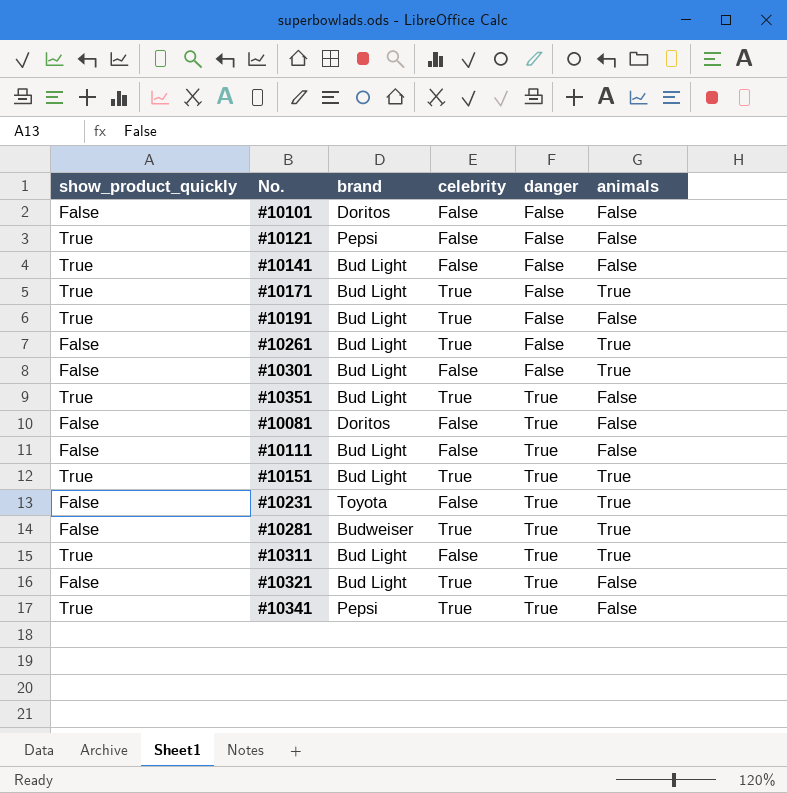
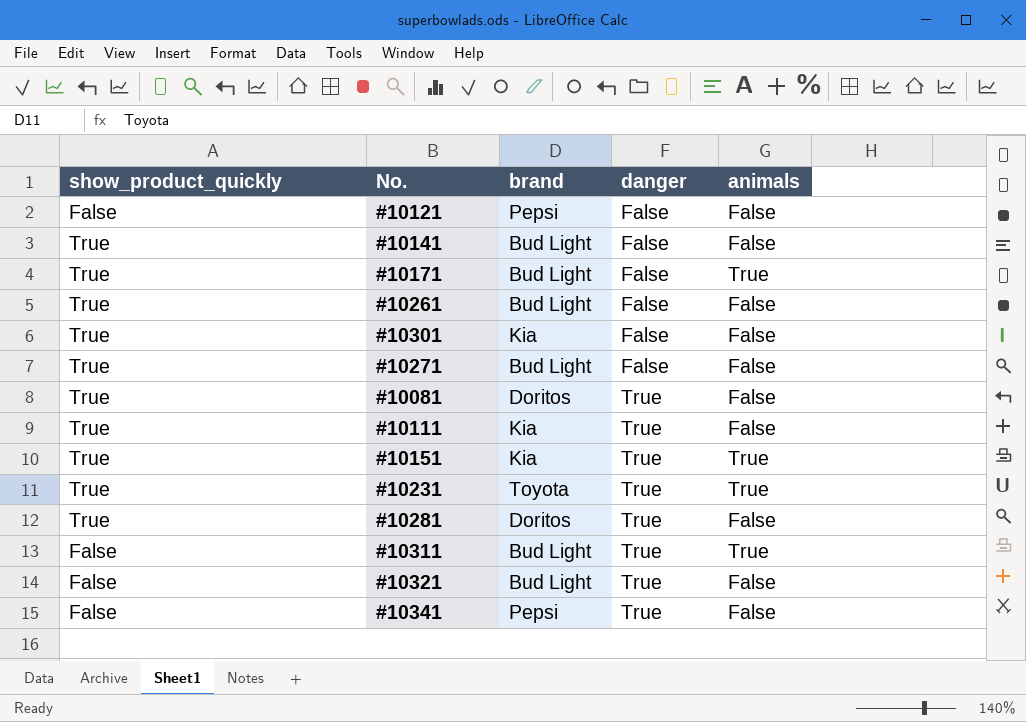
column celebrity | position: 4 -> none
row #10101: False | Doritos | False | False | False -> none
row #10191: True | Bud Light | True | False | False -> none
row #10351: True | Bud Light | True | True | False -> none
#10121 | show_product_quickly: True -> False
#10261 | show_product_quickly: False -> True
#10261 | animals: True -> False
#10301 | show_product_quickly: False -> True
#10301 | brand: Bud Light -> Kia
#10301 | animals: True -> False
row #10271: none -> True | Bud Light | False | False
#10081 | show_product_quickly: False -> True
#10111 | show_product_quickly: False -> True
#10111 | brand: Bud Light -> Kia
#10151 | brand: Bud Light -> Kia
#10231 | show_product_quickly: False -> True
#10281 | show_product_quickly: False -> True
#10281 | brand: Budweiser -> Doritos
#10281 | animals: True -> False
#10311 | show_product_quickly: True -> False
#10341 | show_product_quickly: True -> False

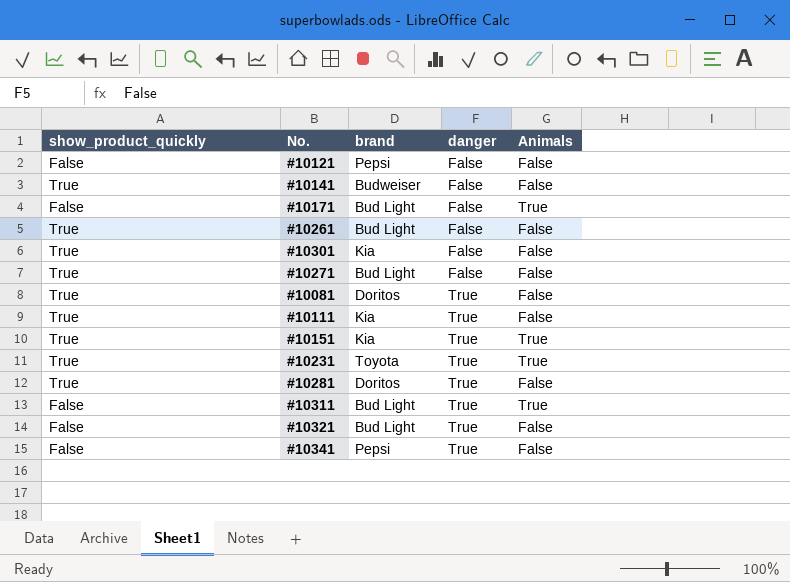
column name: animals -> Animals
#10141 | brand: Bud Light -> Budweiser
#10171 | show_product_quickly: True -> False

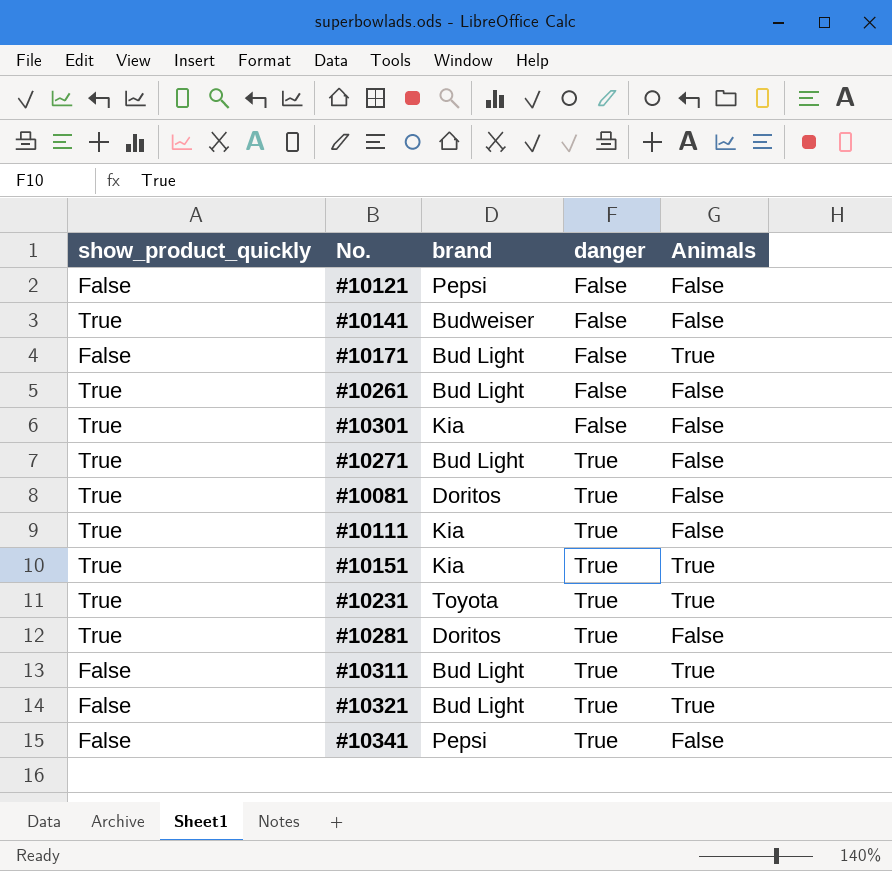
#10271 | danger: False -> True
#10321 | Animals: False -> True

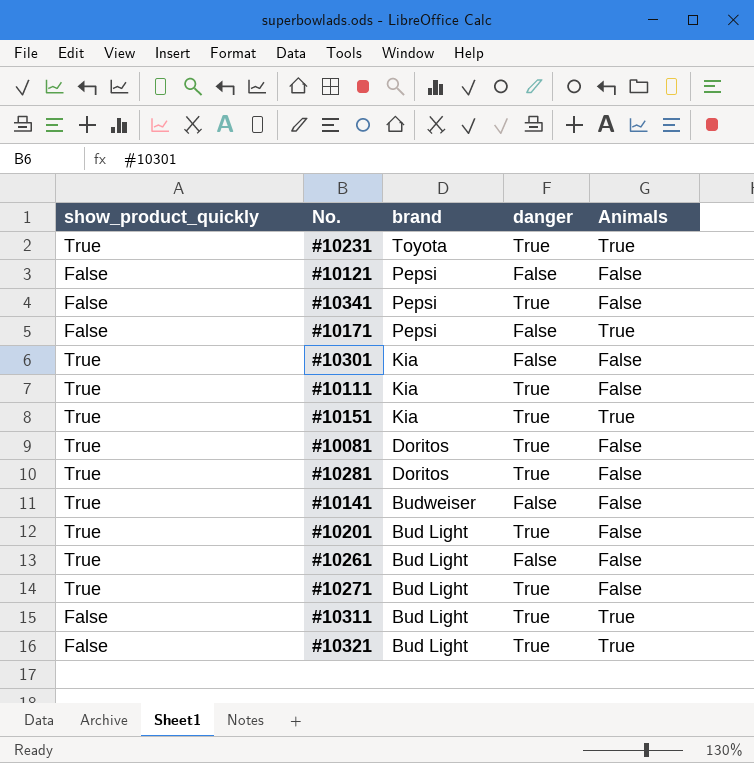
row order: danger ascending -> brand descending
#10171 | brand: Bud Light -> Pepsi
row #10201: none -> True | Bud Light | True | False

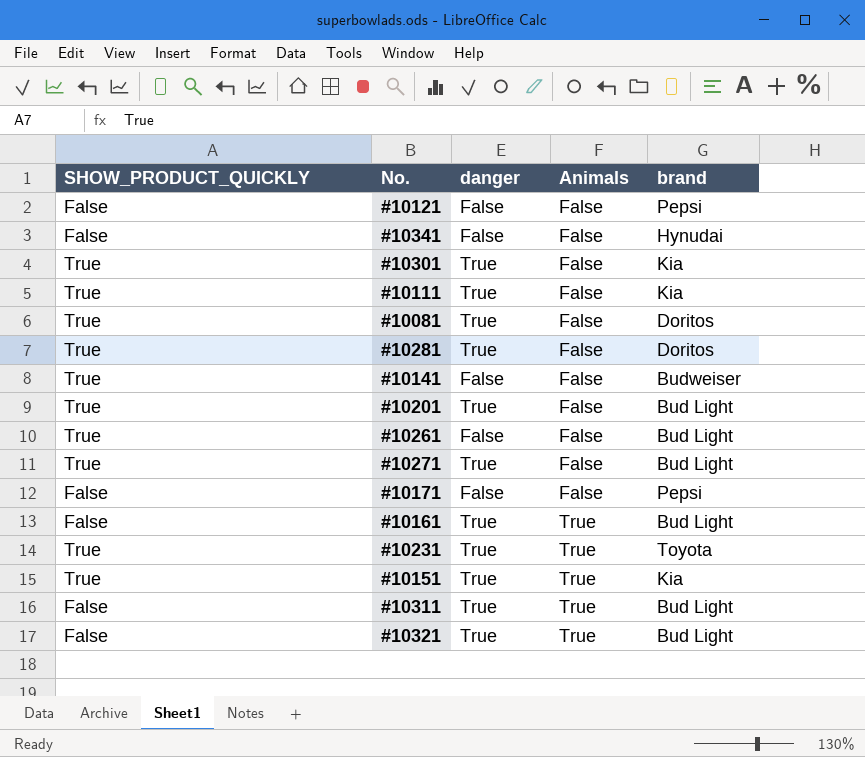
row order: brand descending -> Animals ascending
column name: show_product_quickly -> SHOW_PRODUCT_QUICKLY
column brand | position: 3 -> 5
#10341 | danger: True -> False
#10341 | brand: Pepsi -> Hynudai
#10301 | danger: False -> True
#10171 | Animals: True -> False
row #10161: none -> False | True | True | Bud Light

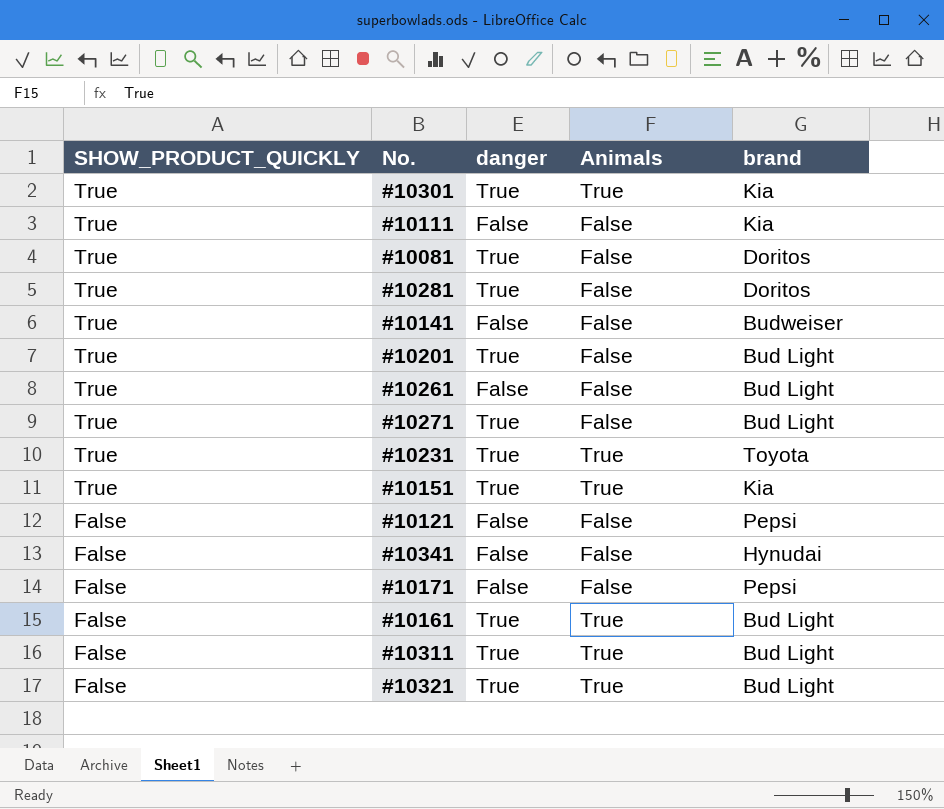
row order: Animals ascending -> SHOW_PRODUCT_QUICKLY descending
#10301 | Animals: False -> True
#10111 | danger: True -> False

